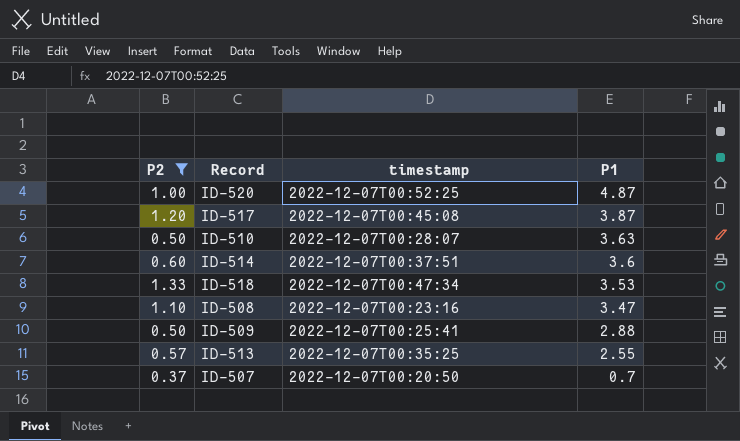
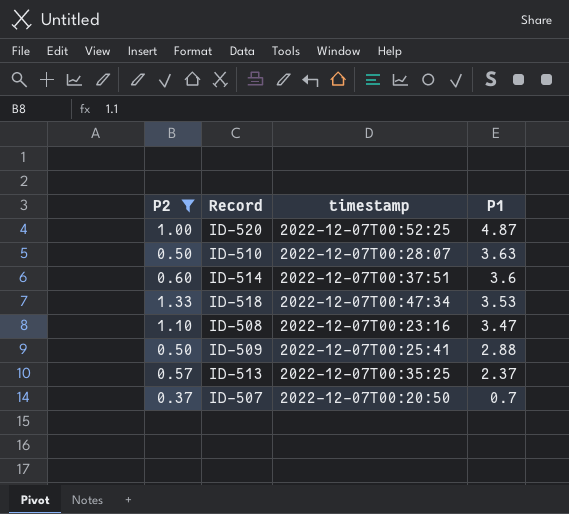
row ID-517: 1.20 | 2022-12-07T00:45:08 | 3.87 -> none
ID-513 | P1: 2.55 -> 2.37

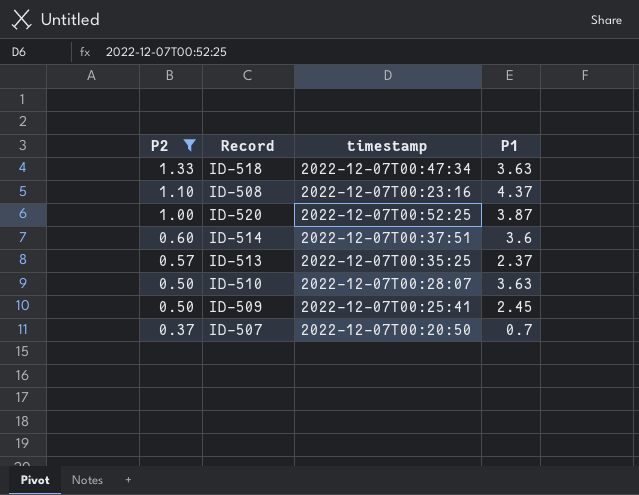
row order: P1 descending -> P2 descending
ID-518 | P1: 3.53 -> 3.63
ID-508 | P1: 3.47 -> 4.37
ID-520 | P1: 4.87 -> 3.87
ID-509 | P1: 2.88 -> 2.45

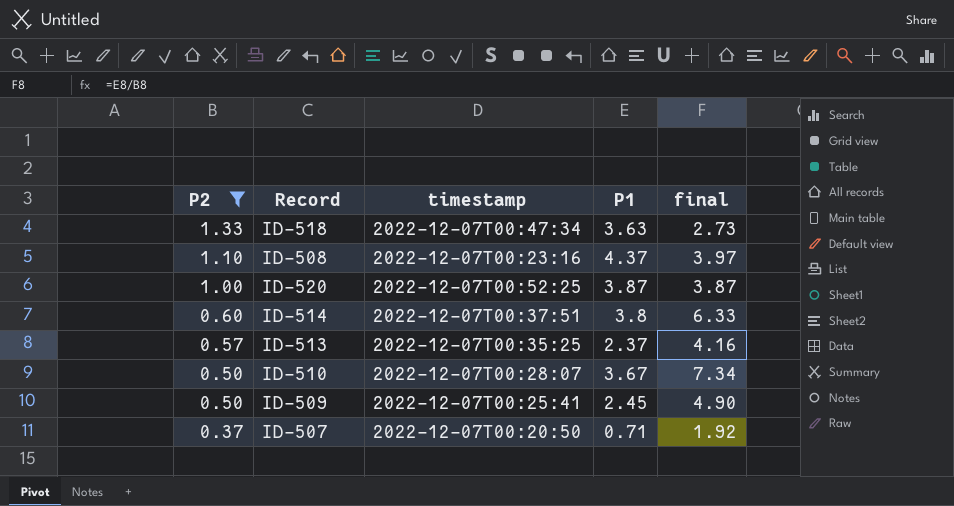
column final | formula: none -> [P1] / [P2]
ID-514 | P1: 3.6 -> 3.8
ID-510 | P1: 3.63 -> 3.67
ID-507 | P1: 0.7 -> 0.71

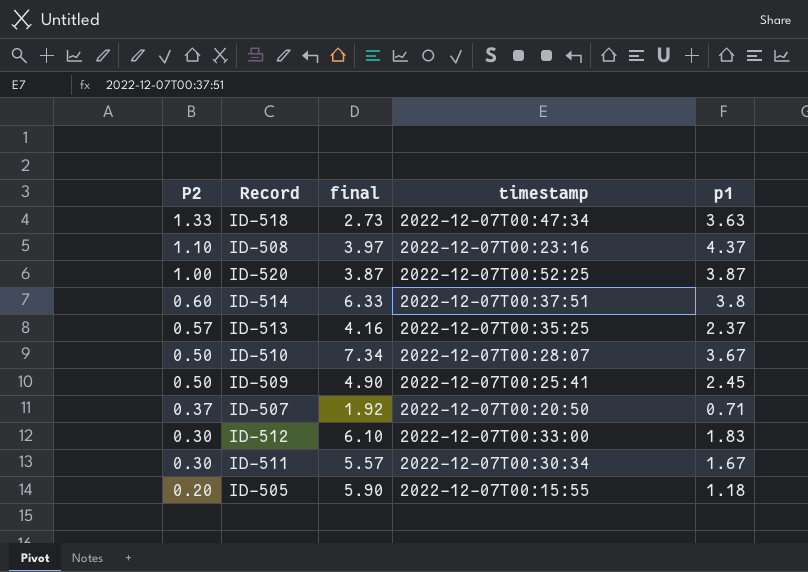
filter: P2 >= 0.37 -> none
column final | position: 5 -> 3
column name: P1 -> p1

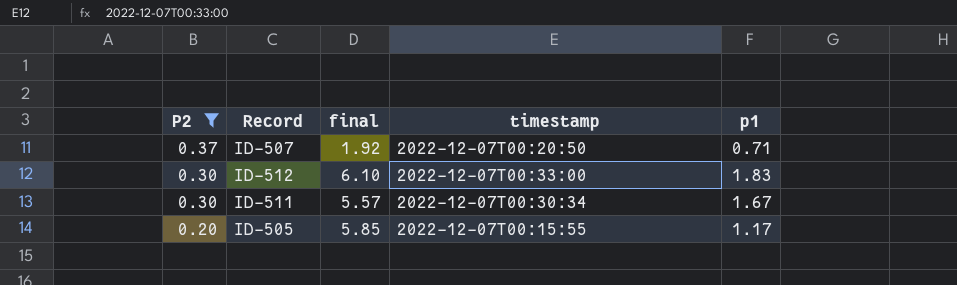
filter: none -> P2 <= 0.37
ID-505 | final: 5.90 -> 5.85
ID-505 | p1: 1.18 -> 1.17

